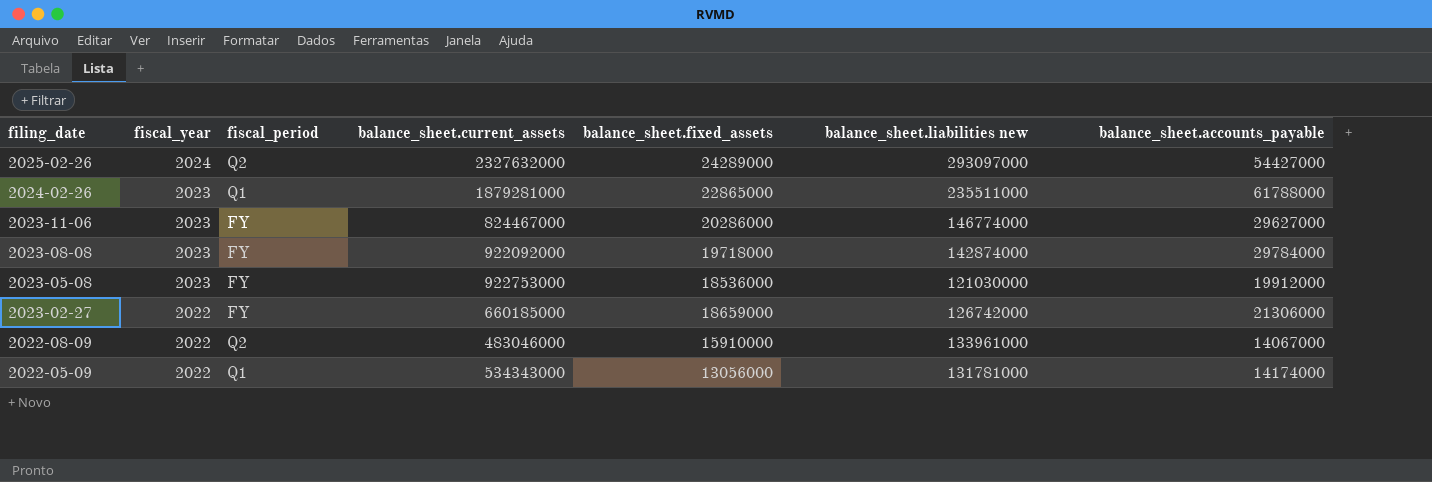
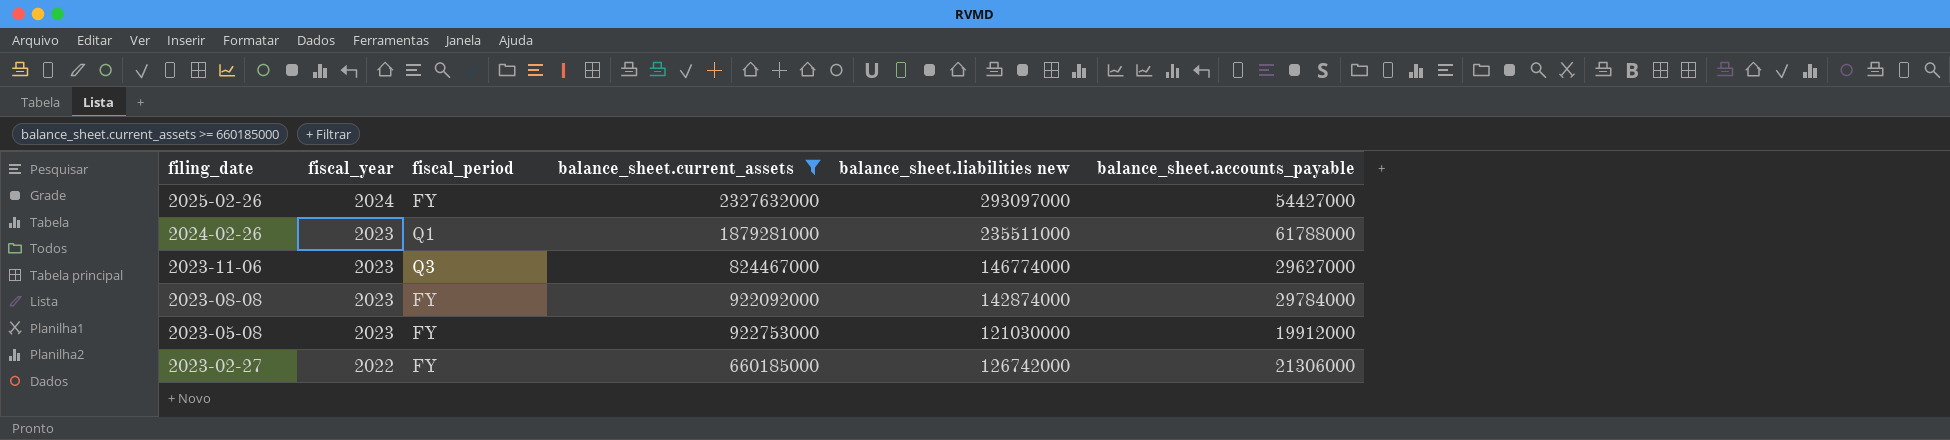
filter: none -> balance_sheet.current_assets >= 660185000
column balance_sheet.fixed_assets | position: 5 -> none
2025-02-26 | fiscal_period: Q2 -> FY
2023-11-06 | fiscal_period: FY -> Q3

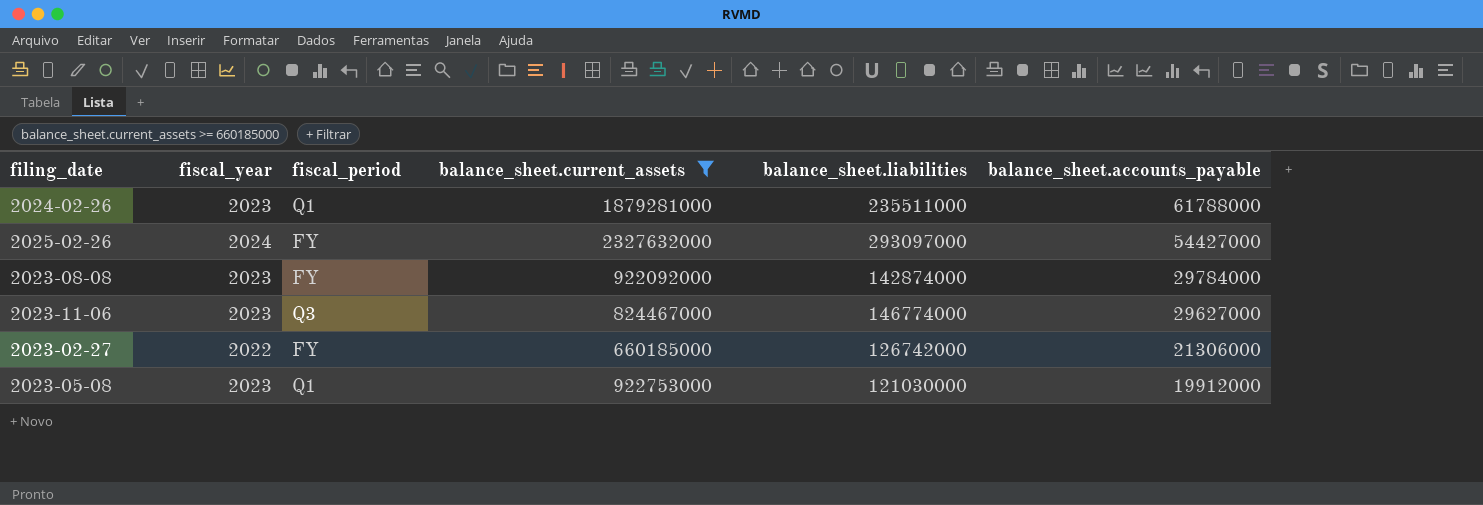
row order: filing_date descending -> balance_sheet.accounts_payable descending
column name: balance_sheet.liabilities new -> balance_sheet.liabilities
2023-05-08 | fiscal_period: FY -> Q1

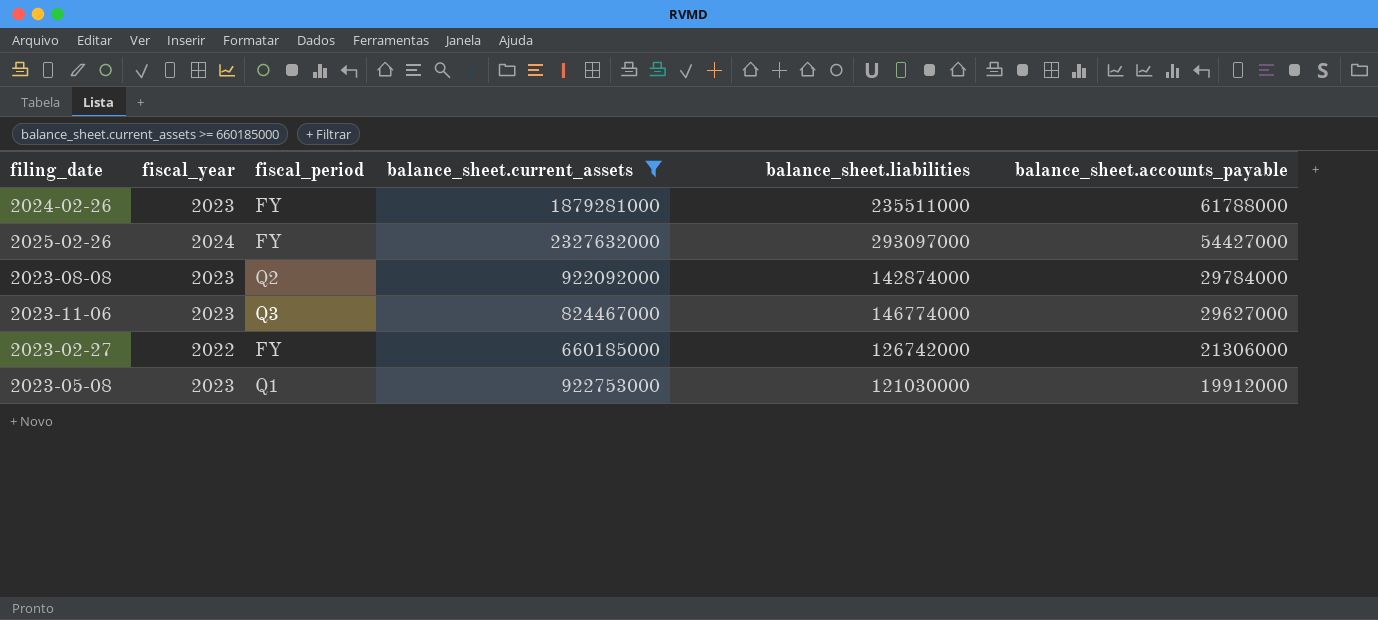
2024-02-26 | fiscal_period: Q1 -> FY
2023-08-08 | fiscal_period: FY -> Q2

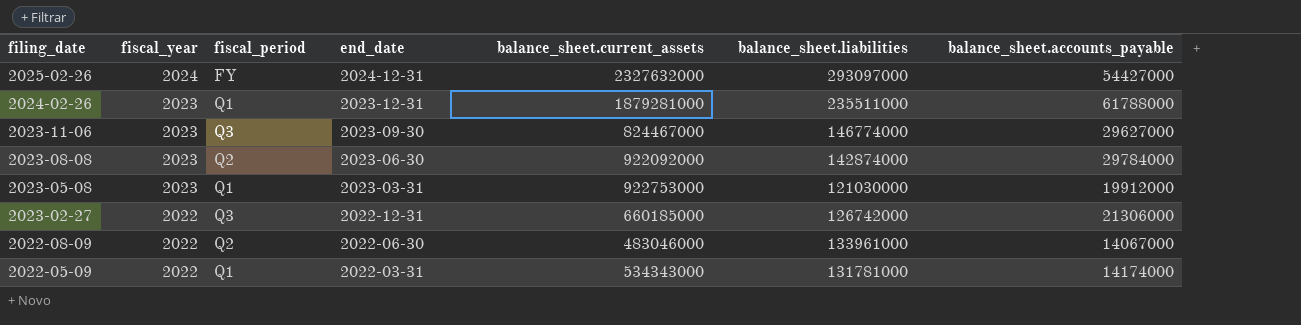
filter: balance_sheet.current_assets >= 660185000 -> none
row order: balance_sheet.accounts_payable descending -> filing_date descending
column end_date | position: none -> 4
2024-02-26 | fiscal_period: FY -> Q1
2023-02-27 | fiscal_period: FY -> Q3

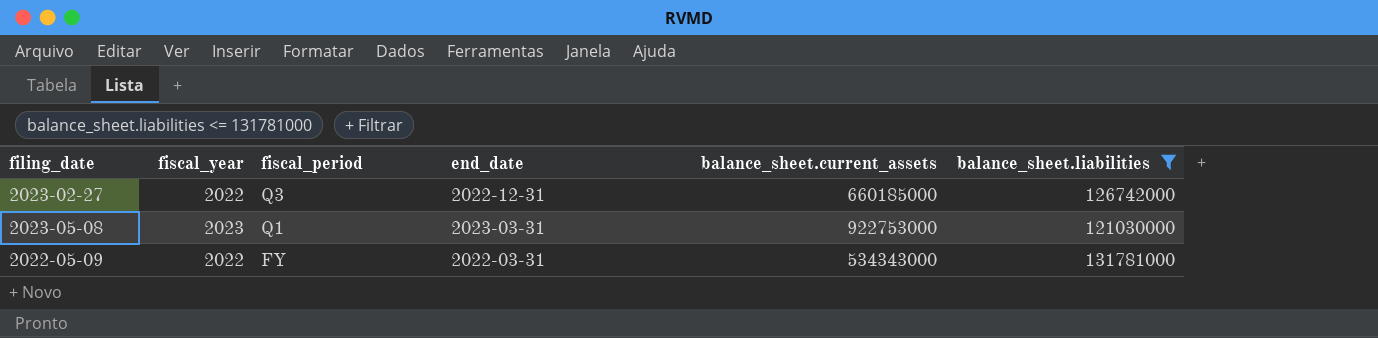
filter: none -> balance_sheet.liabilities <= 131781000
row order: filing_date descending -> fiscal_period descending
column balance_sheet.accounts_payable | position: 7 -> none
2022-05-09 | fiscal_period: Q1 -> FY

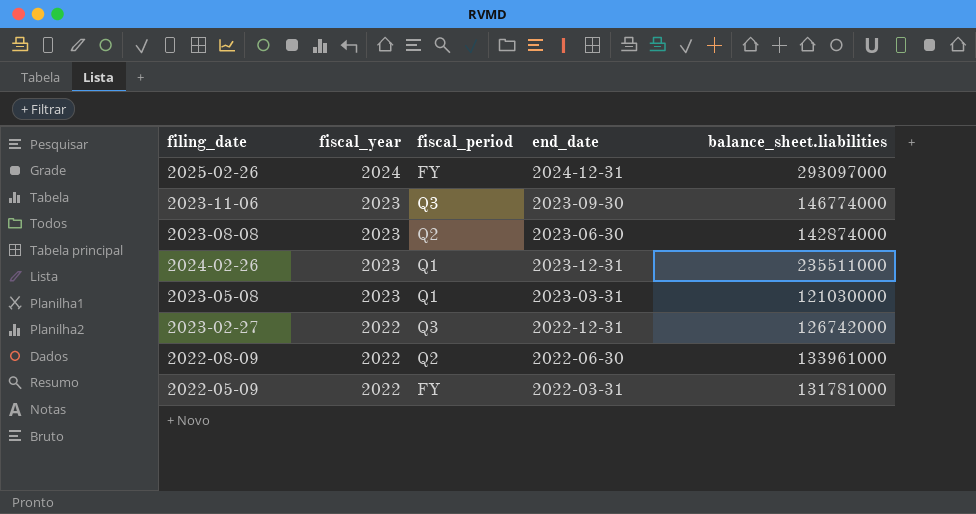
filter: balance_sheet.liabilities <= 131781000 -> none
row order: fiscal_period descending -> fiscal_year descending
column balance_sheet.current_assets | position: 5 -> none

